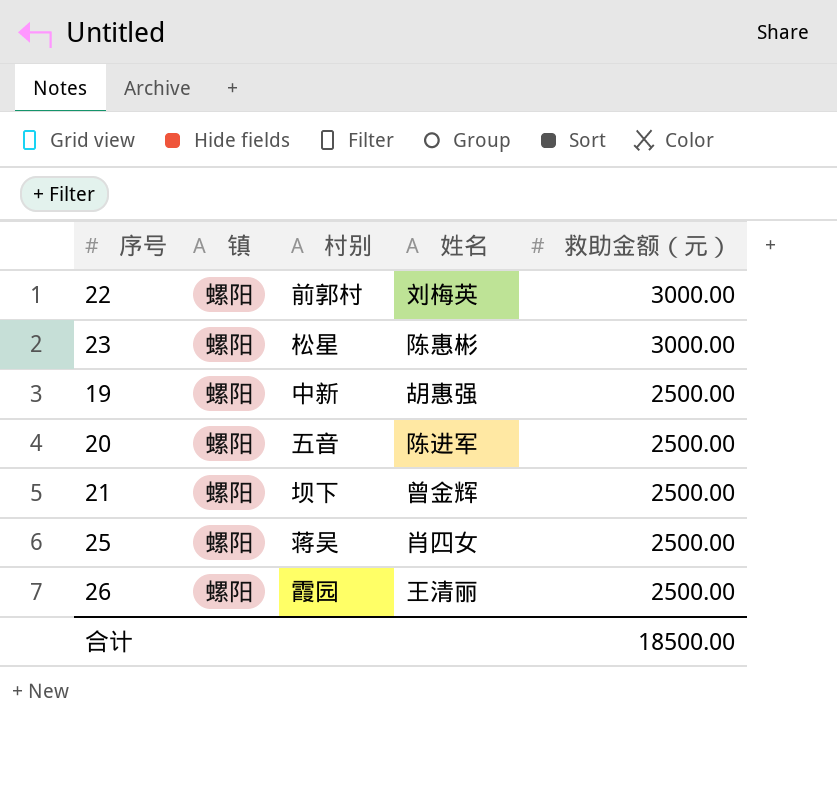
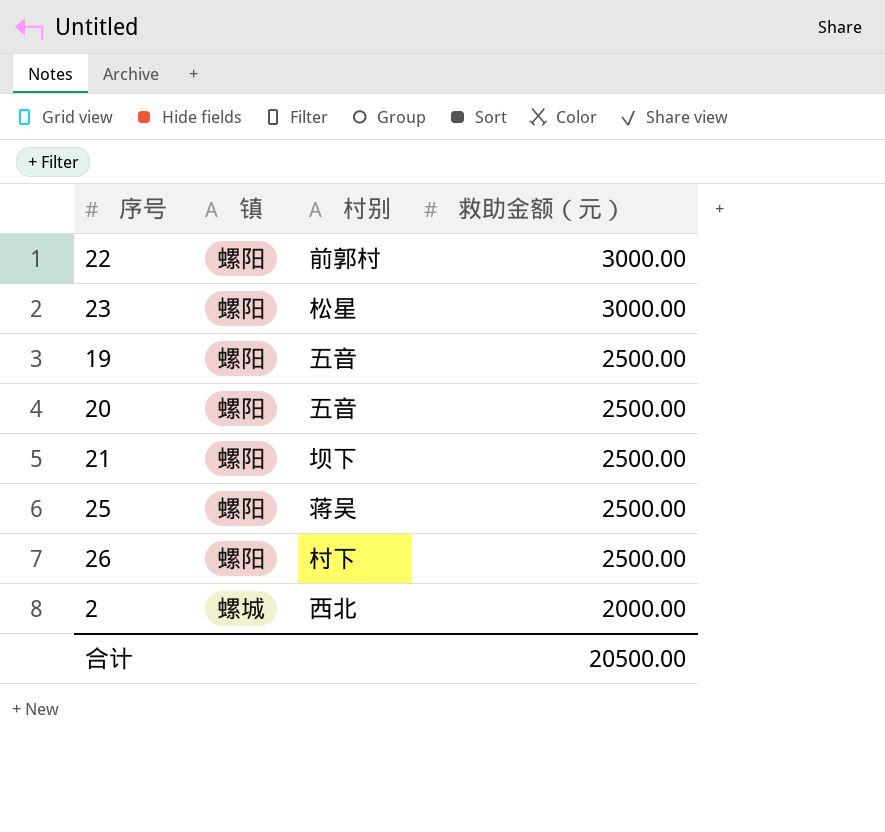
column 姓名 | position: 4 -> none
19 | 村别: 中新 -> 五音
26 | 村别: 霞园 -> 村下
row 2: none -> 螺城 | 西北 | 2000.00
合计 | 救助金额（元）: 18500.00 -> 20500.00

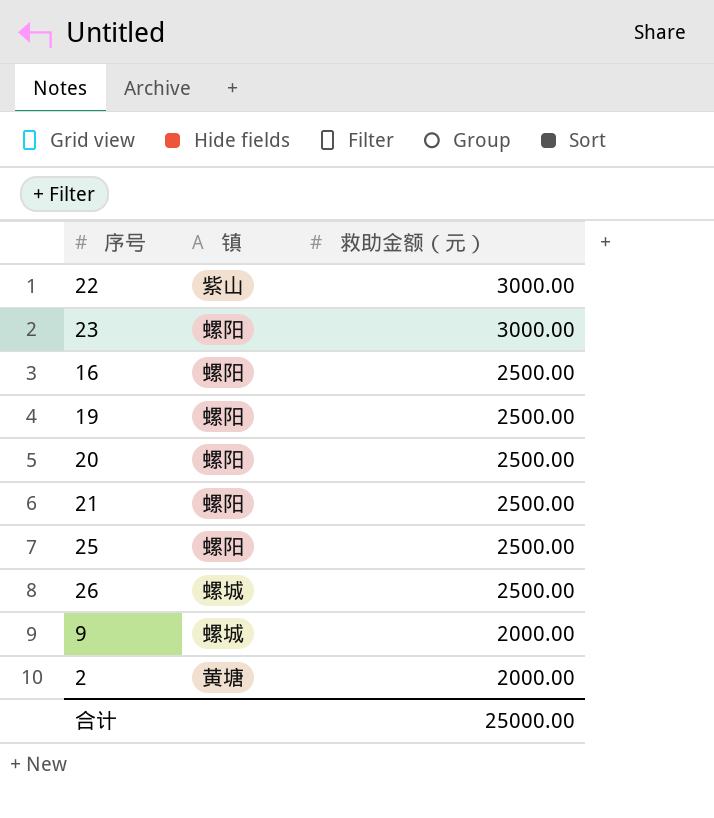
column 村别 | position: 3 -> none
22 | 镇: 螺阳 -> 紫山
row 16: none -> 螺阳 | 2500.00
26 | 镇: 螺阳 -> 螺城
row 9: none -> 螺城 | 2000.00
2 | 镇: 螺城 -> 黄塘
合计 | 救助金额（元）: 20500.00 -> 25000.00

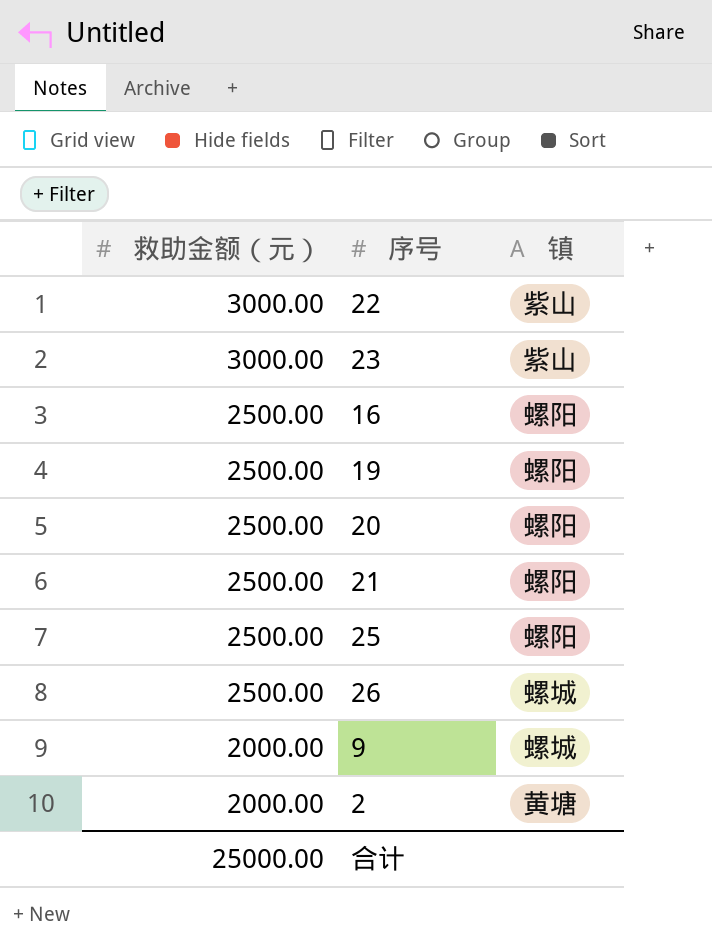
column 救助金额（元） | position: 3 -> 1
23 | 镇: 螺阳 -> 紫山

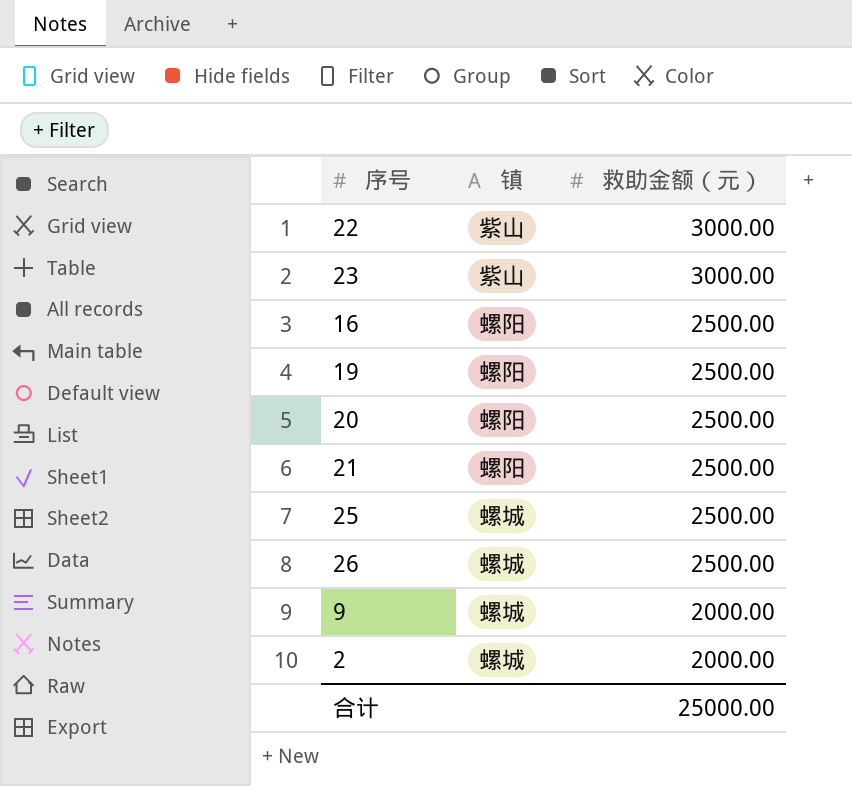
column 救助金额（元） | position: 1 -> 3
25 | 镇: 螺阳 -> 螺城
2 | 镇: 黄塘 -> 螺城

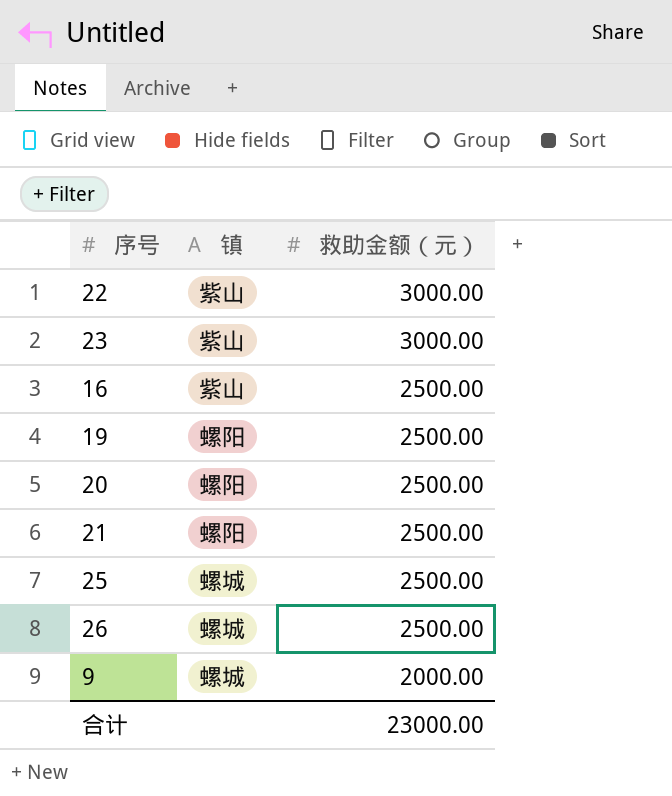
row 2: 螺城 | 2000.00 -> none
16 | 镇: 螺阳 -> 紫山
合计 | 救助金额（元）: 25000.00 -> 23000.00

